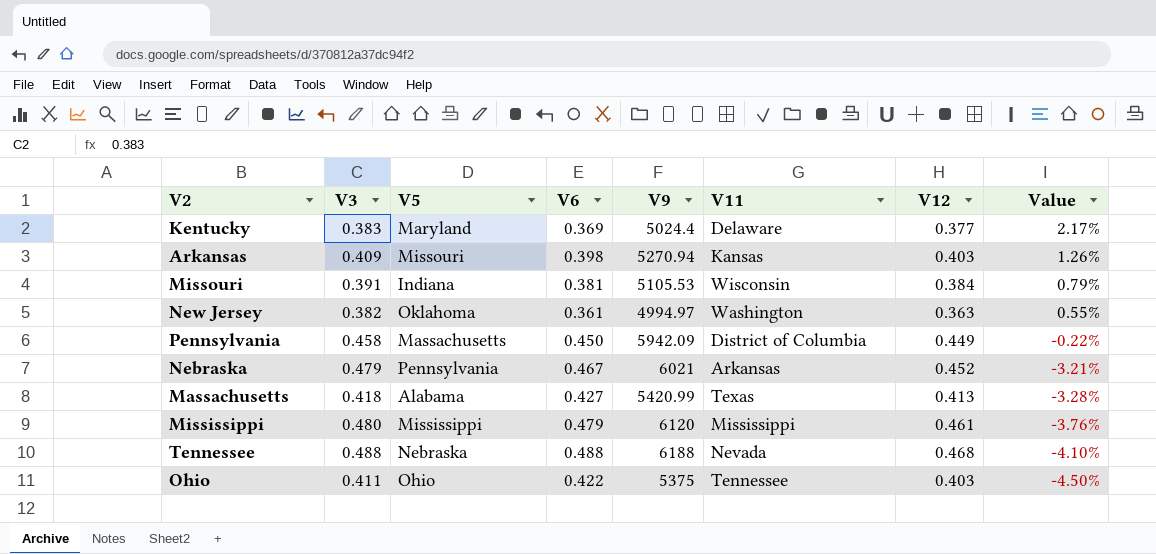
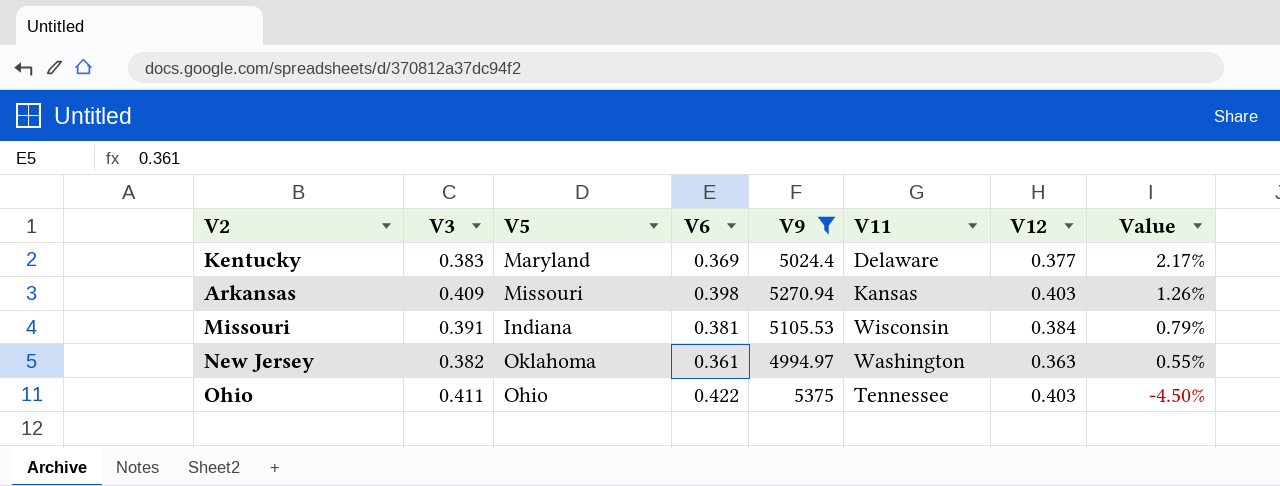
filter: none -> V9 <= 5375

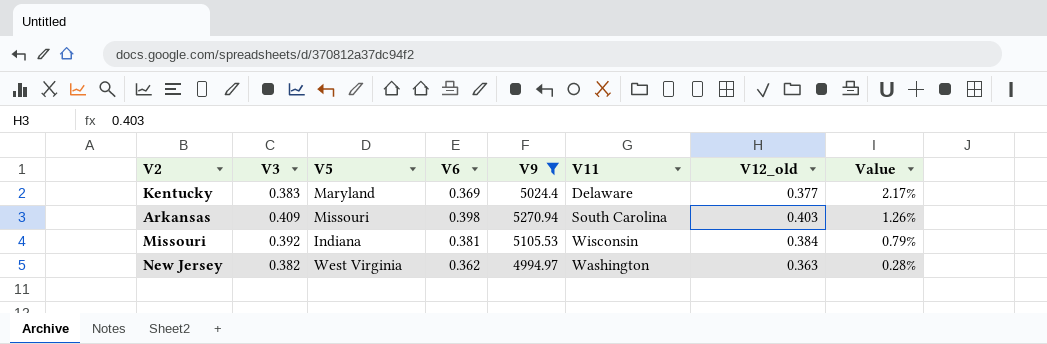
column name: V12 -> V12_old
row Ohio: 0.411 | Ohio | 0.422 | 5375 | Tennessee | 0.403 | -4.50% -> none
Arkansas | V11: Kansas -> South Carolina
Missouri | V3: 0.391 -> 0.392
New Jersey | V5: Oklahoma -> West Virginia
New Jersey | V6: 0.361 -> 0.362
New Jersey | Value: 0.55% -> 0.28%

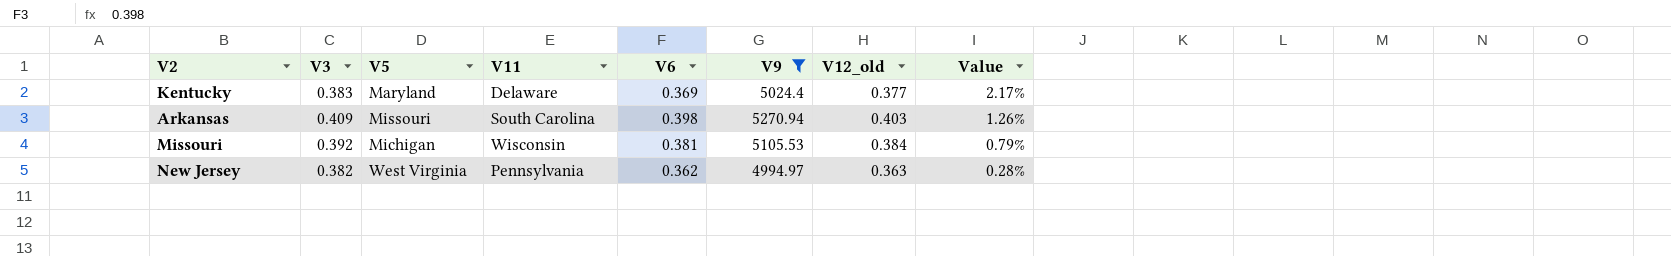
column V11 | position: 6 -> 4
Missouri | V5: Indiana -> Michigan
New Jersey | V11: Washington -> Pennsylvania

